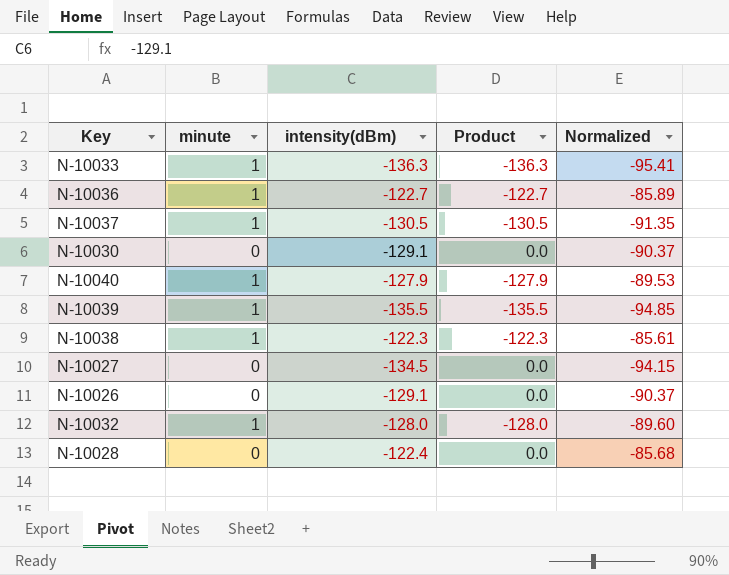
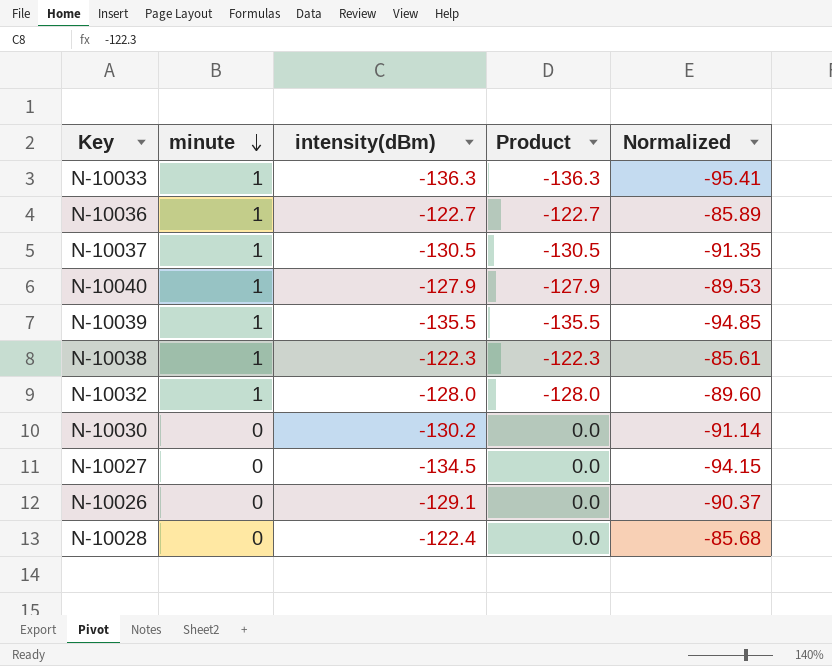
row order: none -> minute descending
N-10030 | intensity(dBm): -129.1 -> -130.2
N-10030 | Normalized: -90.37 -> -91.14

